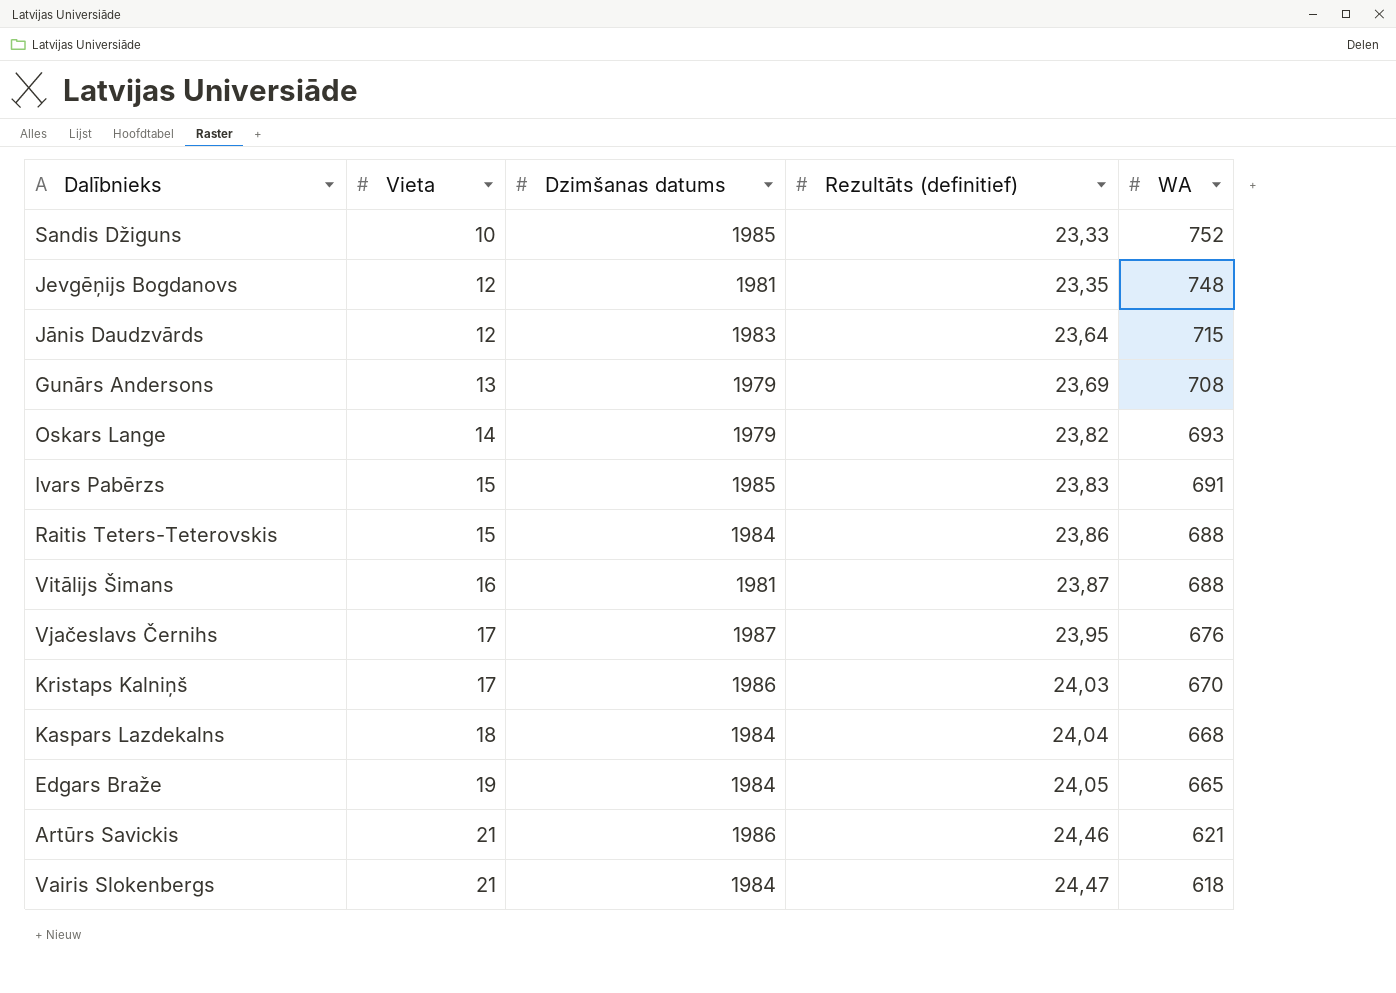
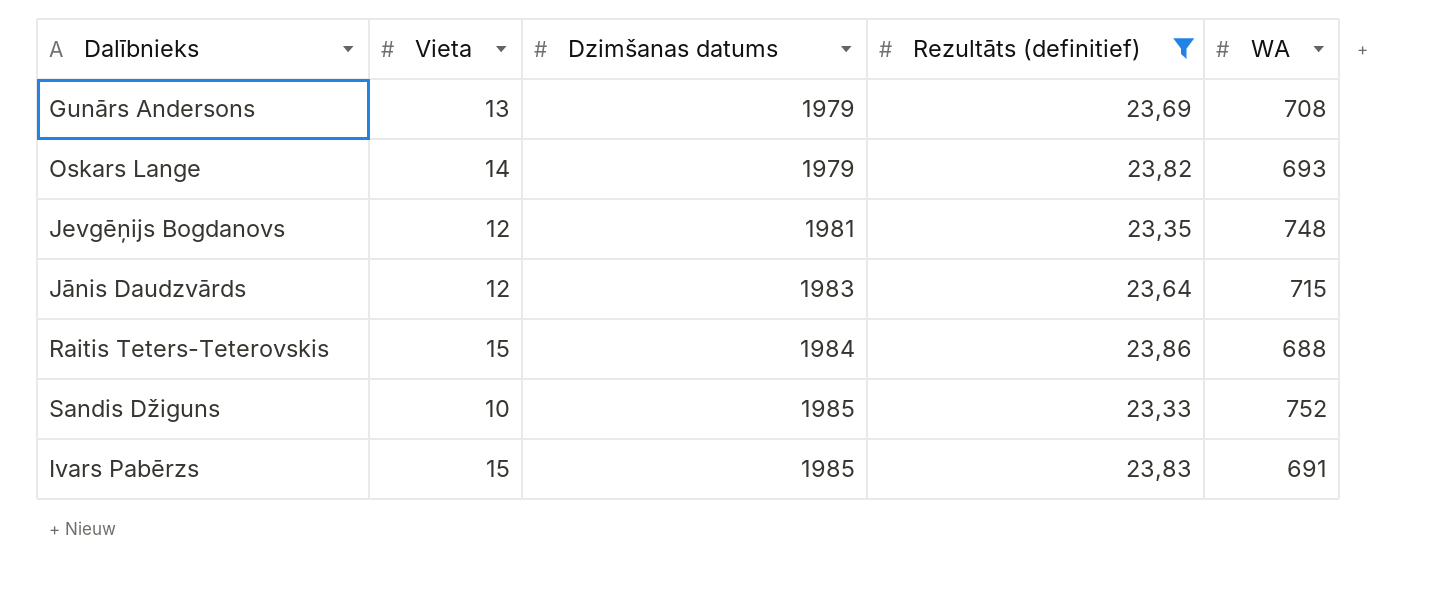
filter: none -> Rezultāts (definitief) <= 23,86
row order: Vieta ascending -> Dzimšanas datums ascending

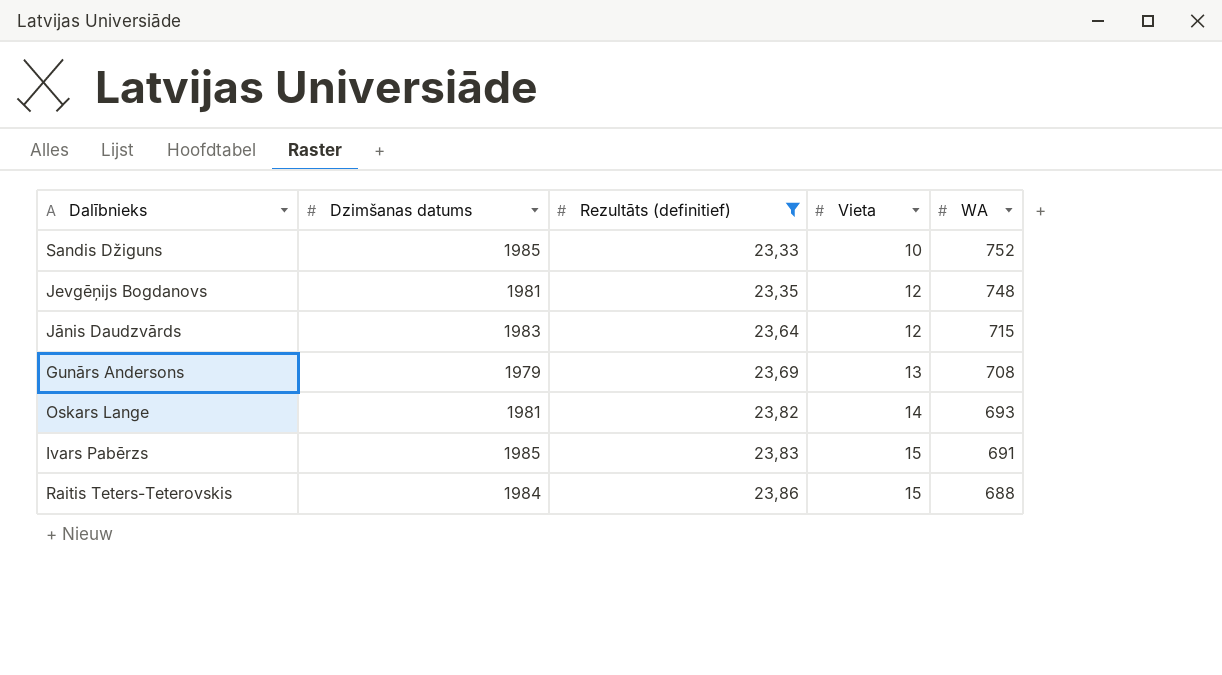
row order: Dzimšanas datums ascending -> Rezultāts (definitief) ascending
column Vieta | position: 2 -> 4
Oskars Lange | Dzimšanas datums: 1979 -> 1981

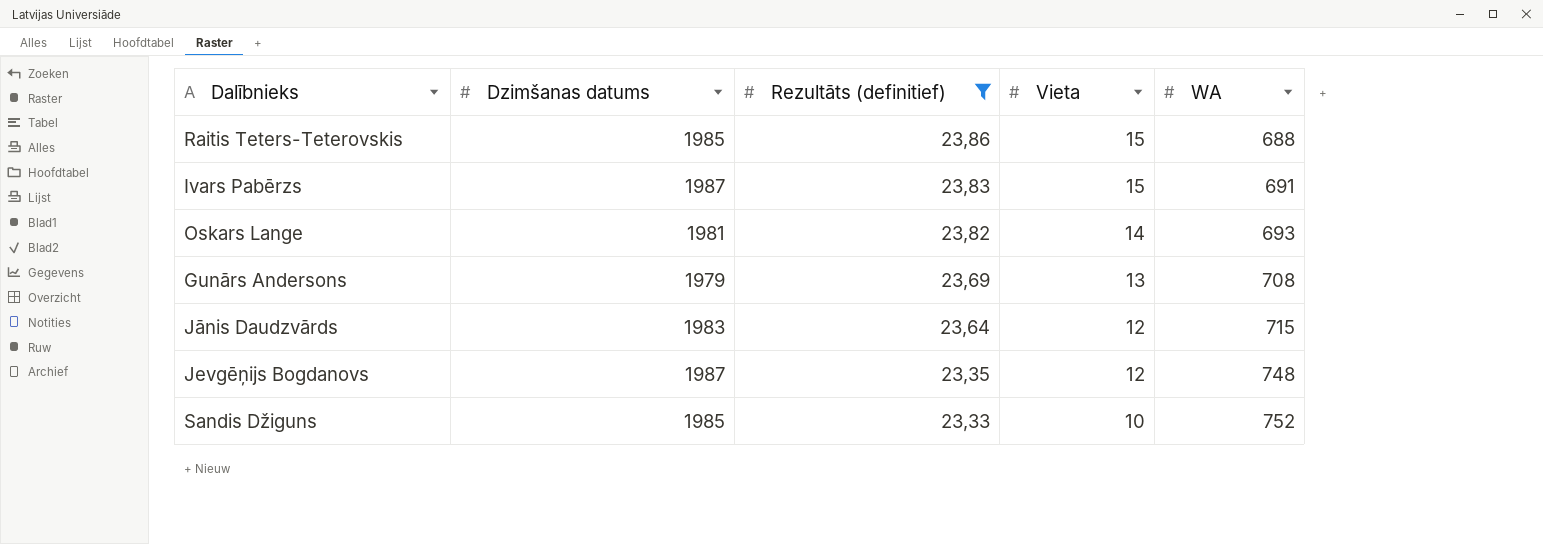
row order: Rezultāts (definitief) ascending -> Rezultāts (definitief) descending
Raitis Teters-Teterovskis | Dzimšanas datums: 1984 -> 1985
Ivars Pabērzs | Dzimšanas datums: 1985 -> 1987
Jevgēņijs Bogdanovs | Dzimšanas datums: 1981 -> 1987

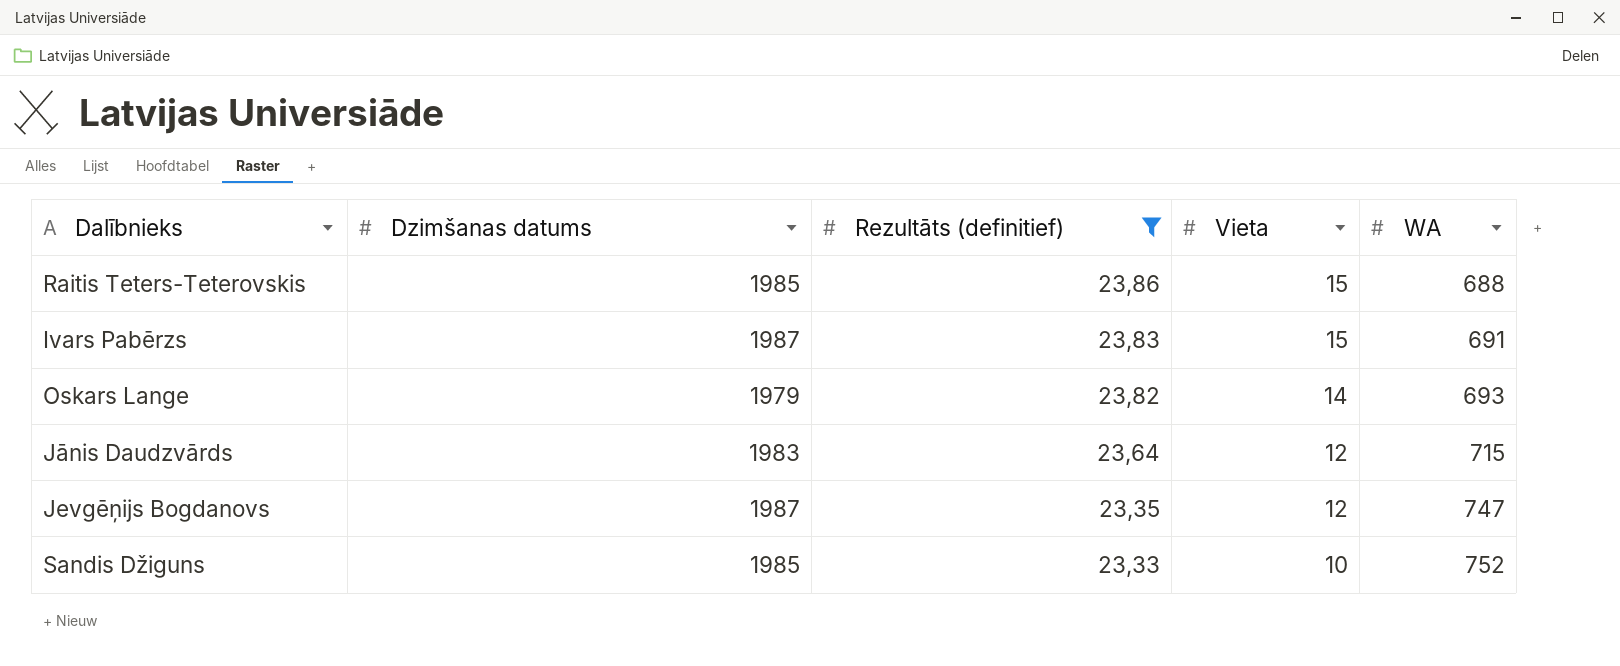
row Gunārs Andersons: 1979 | 23,69 | 13 | 708 -> none
Oskars Lange | Dzimšanas datums: 1981 -> 1979
Jevgēņijs Bogdanovs | WA: 748 -> 747

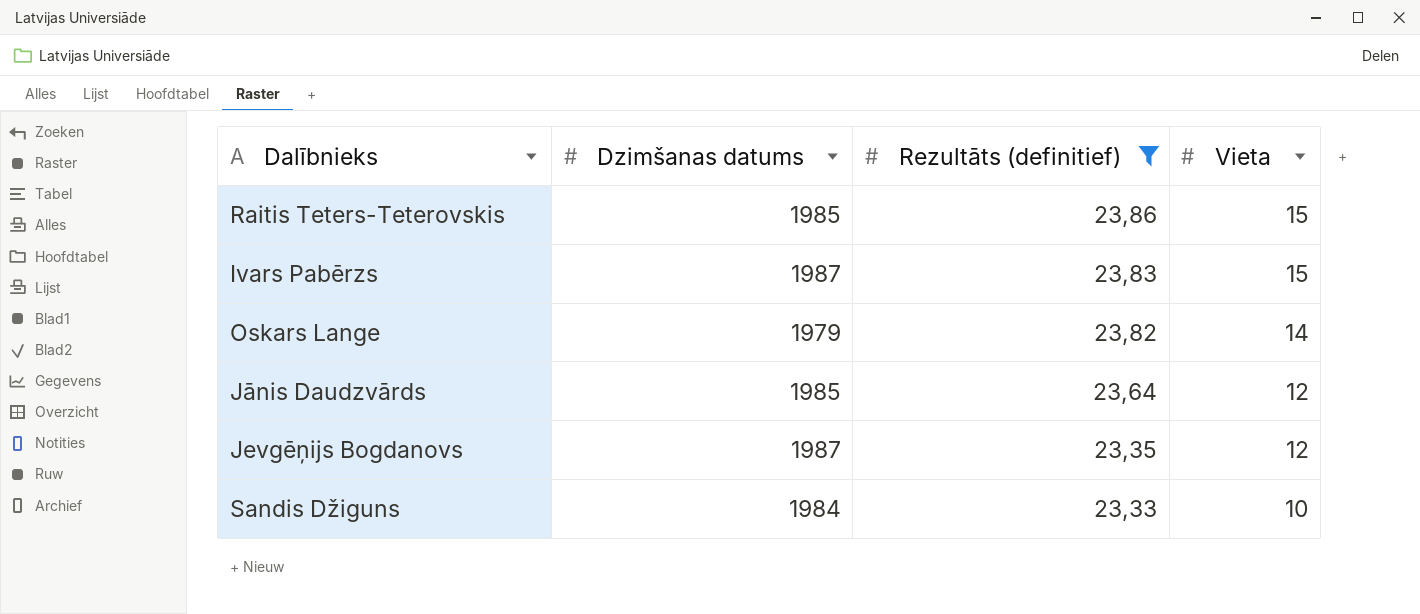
column WA | position: 5 -> none
Jānis Daudzvārds | Dzimšanas datums: 1983 -> 1985
Sandis Džiguns | Dzimšanas datums: 1985 -> 1984

